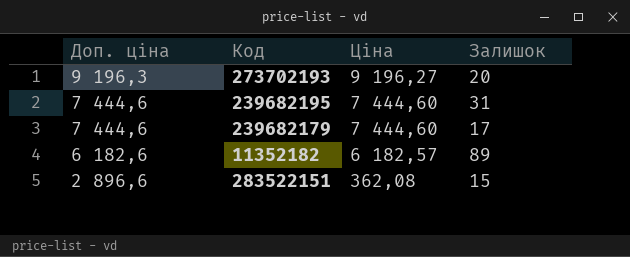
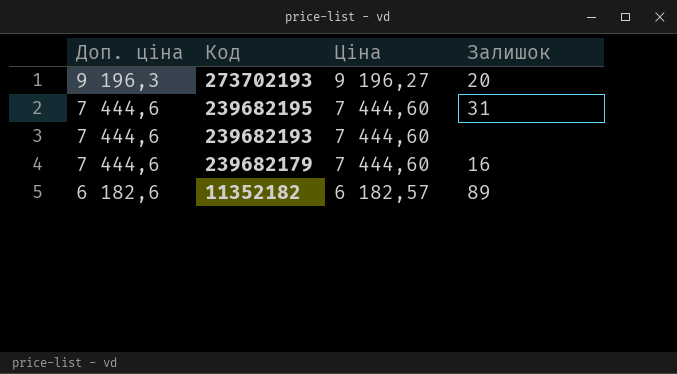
row 283522151: 2 896,6 | 362,08 | 15 -> none
row 239682193: none -> 7 444,6 | 7 444,60 | none
239682179 | Залишок: 17 -> 16

